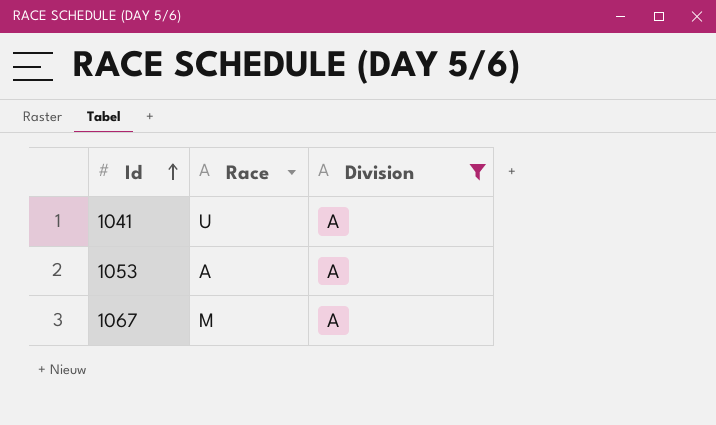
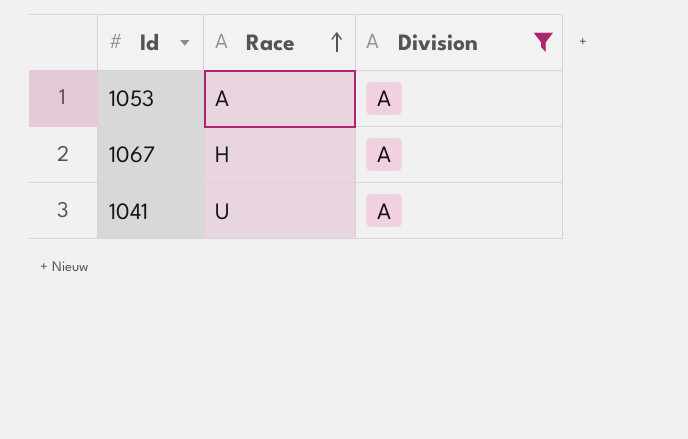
row order: Id ascending -> Race ascending
1067 | Race: M -> H

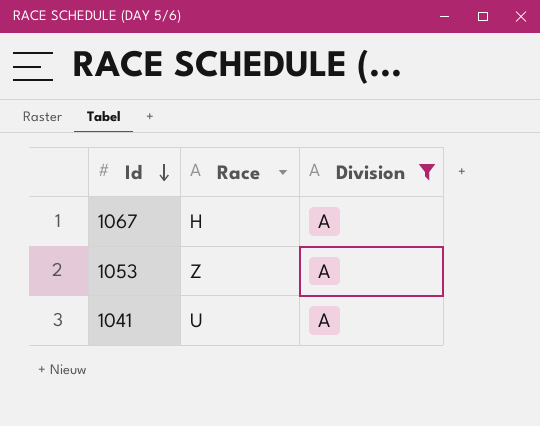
row order: Race ascending -> Id descending
1053 | Race: A -> Z

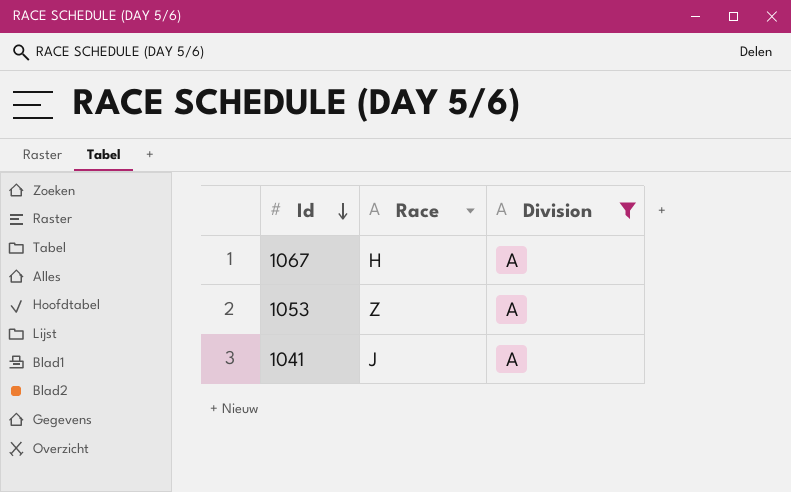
1041 | Race: U -> J

